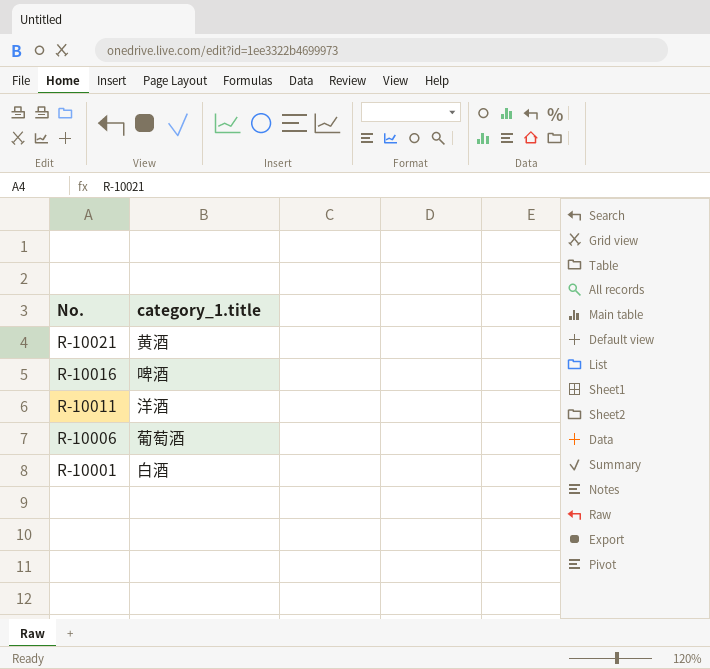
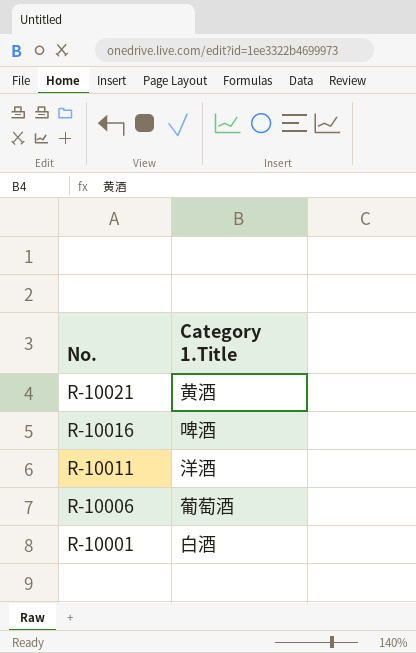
column name: category_1.title -> Category 1.Title

